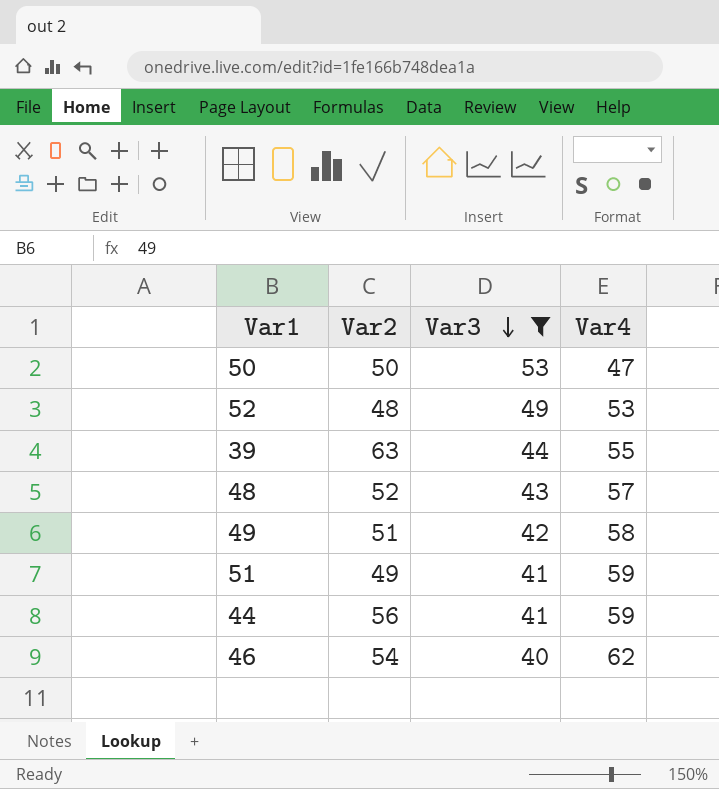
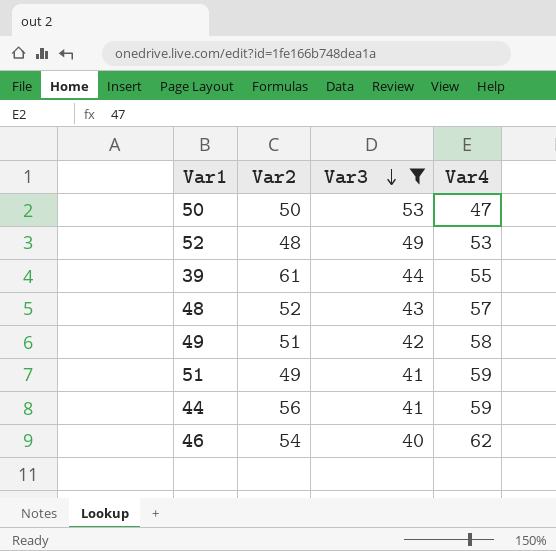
39 | Var2: 63 -> 61

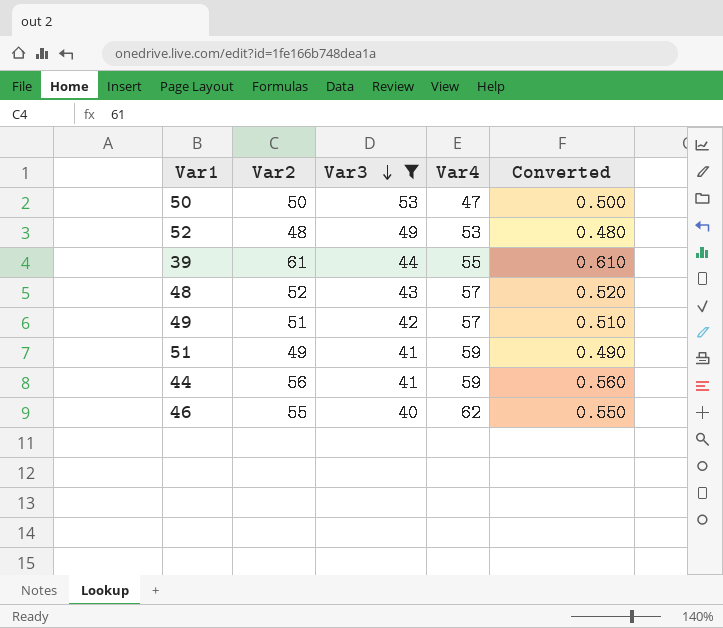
column Converted | formula: none -> [Var2] * 0.01
49 | Var4: 58 -> 57
46 | Var2: 54 -> 55

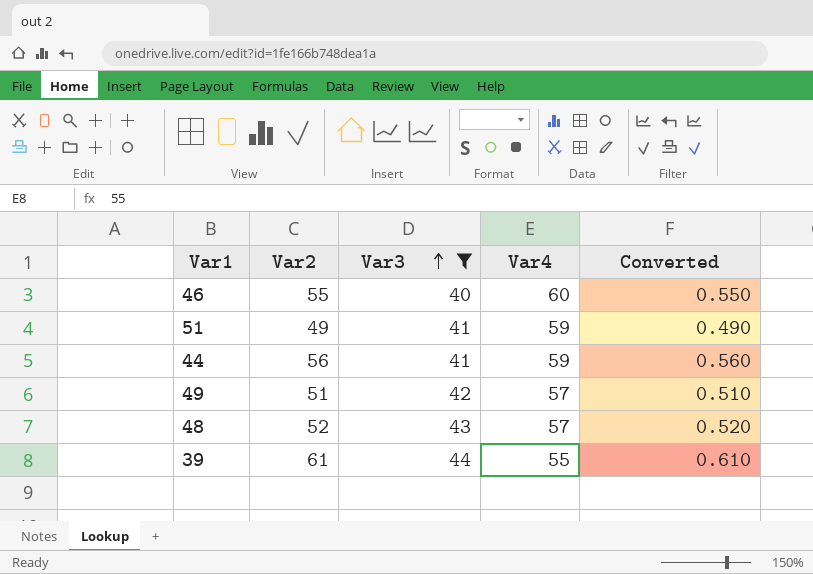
row order: Var3 descending -> Var3 ascending
row 50: 50 | 53 | 47 | 0.500 -> none
row 52: 48 | 49 | 53 | 0.480 -> none
46 | Var4: 62 -> 60

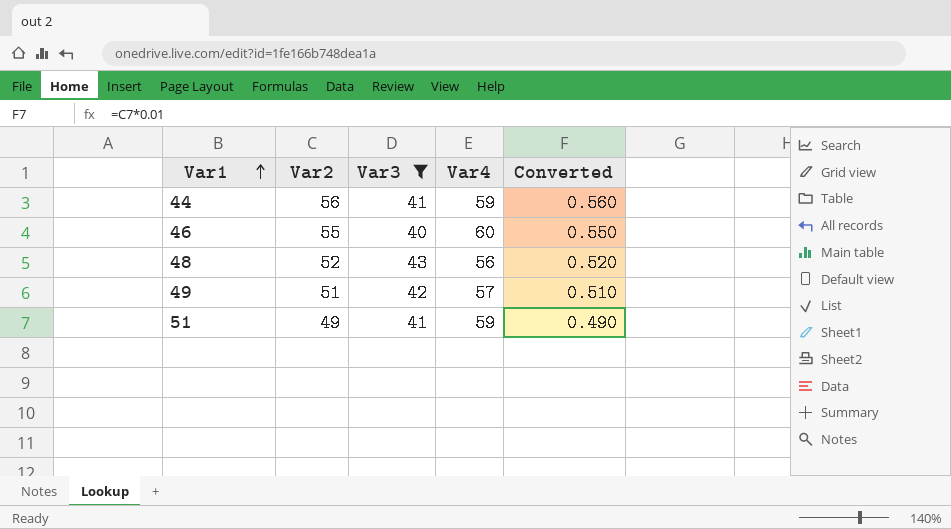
row order: Var3 ascending -> Var1 ascending
row 39: 61 | 44 | 55 | 0.610 -> none
48 | Var4: 57 -> 56

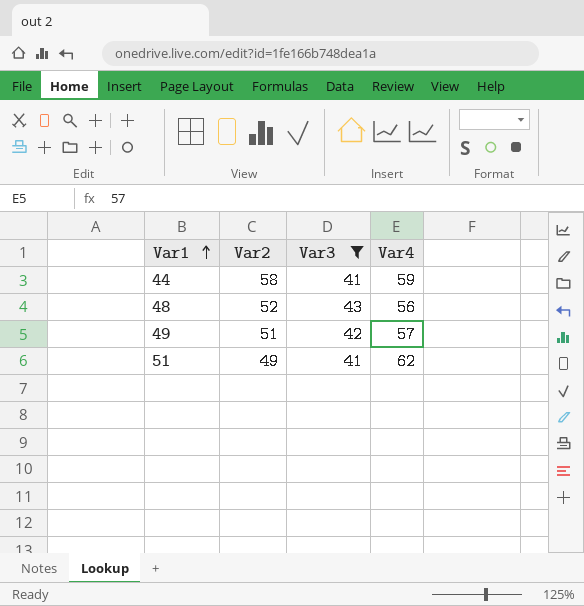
column Converted | formula: [Var2] * 0.01 -> none
row 46: 55 | 40 | 60 | 0.550 -> none
44 | Var2: 56 -> 58
51 | Var4: 59 -> 62

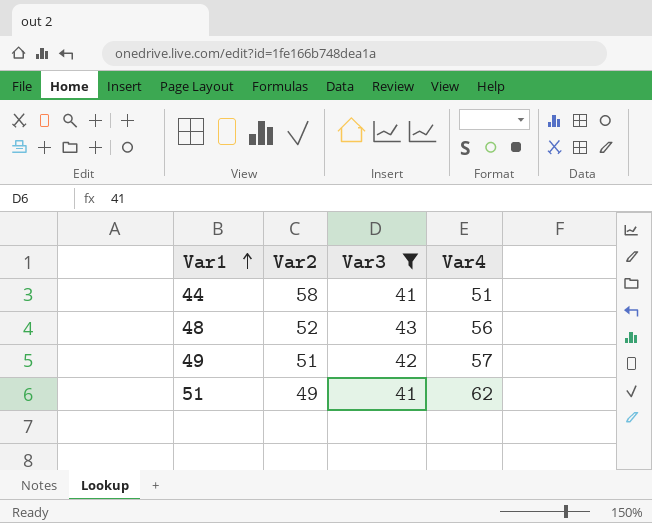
44 | Var4: 59 -> 51

